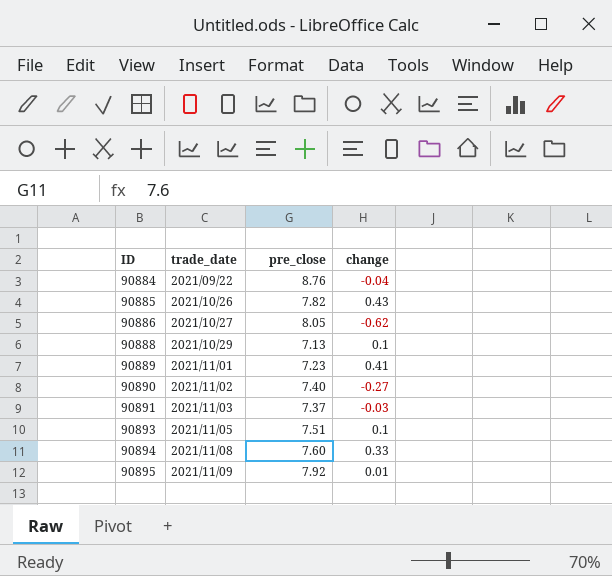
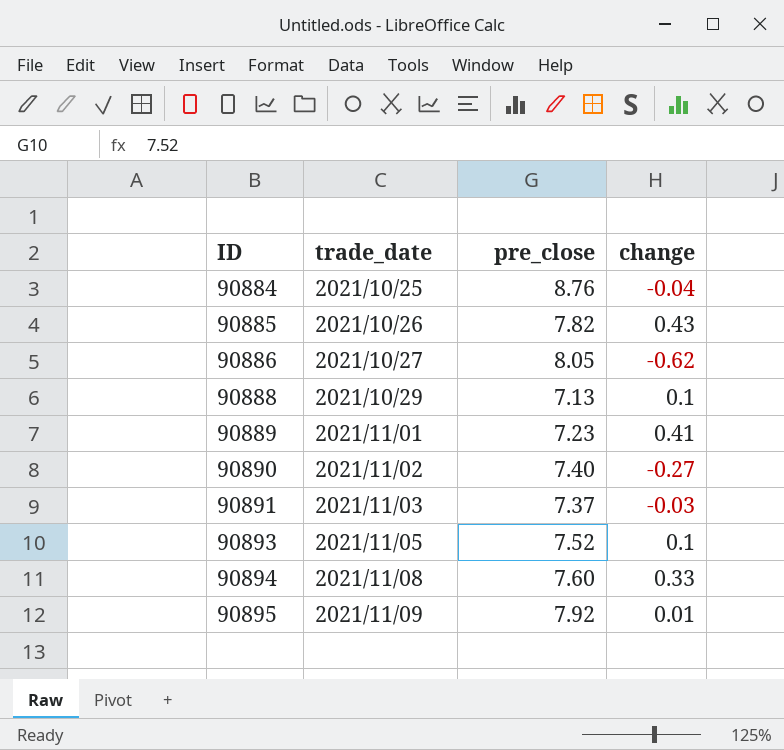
90884 | trade_date: 2021/09/22 -> 2021/10/25
90893 | pre_close: 7.51 -> 7.52

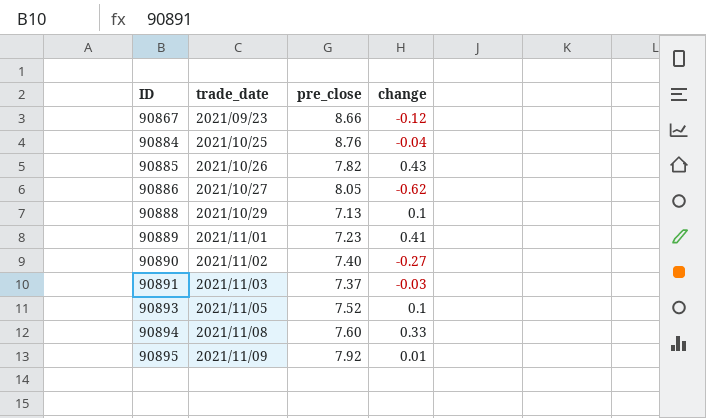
row 90867: none -> 2021/09/23 | 8.66 | -0.12

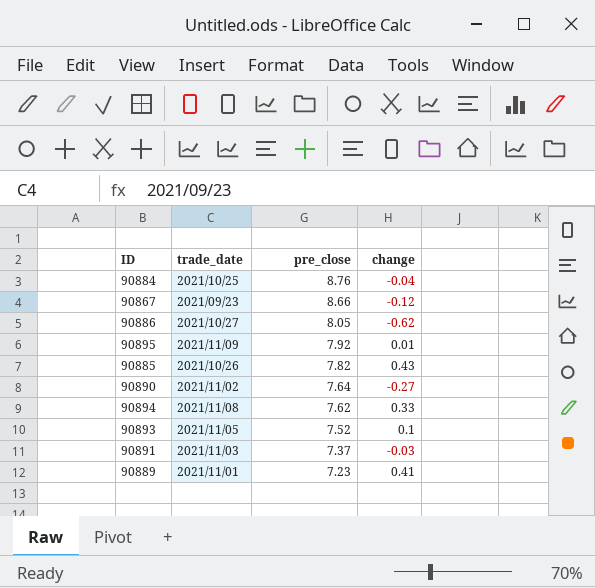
row order: ID ascending -> pre_close descending
row 90888: 2021/10/29 | 7.13 | 0.1 -> none
90890 | pre_close: 7.40 -> 7.64
90894 | pre_close: 7.60 -> 7.62

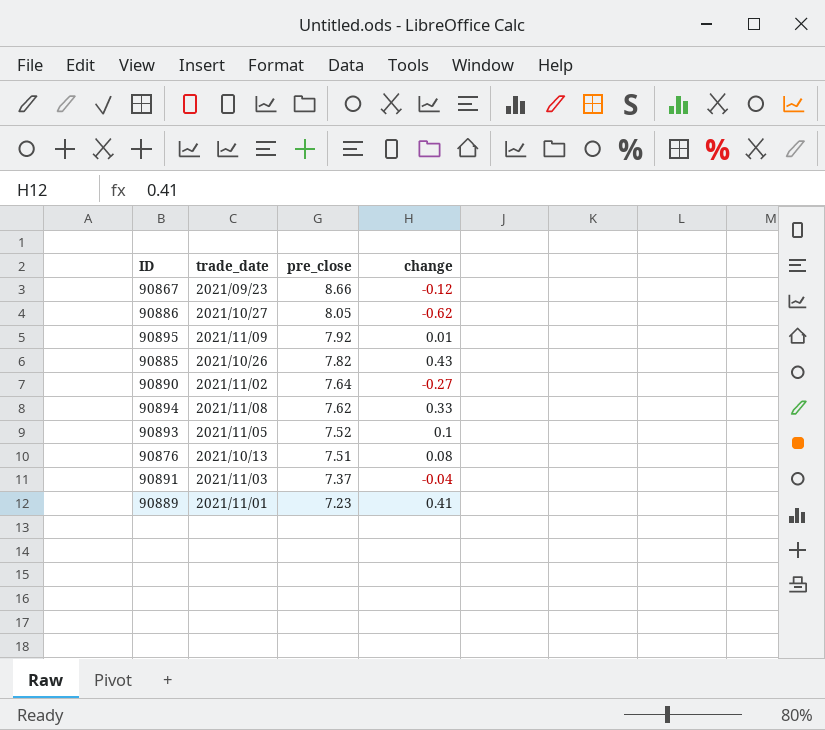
row 90884: 2021/10/25 | 8.76 | -0.04 -> none
row 90876: none -> 2021/10/13 | 7.51 | 0.08
90891 | change: -0.03 -> -0.04

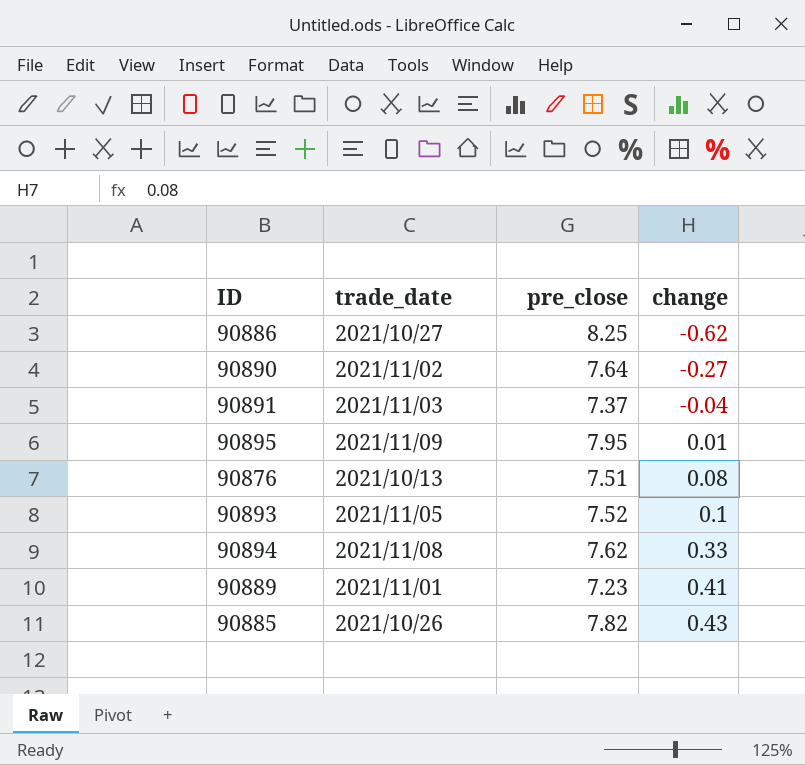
row order: pre_close descending -> change ascending
row 90867: 2021/09/23 | 8.66 | -0.12 -> none
90886 | pre_close: 8.05 -> 8.25
90895 | pre_close: 7.92 -> 7.95

